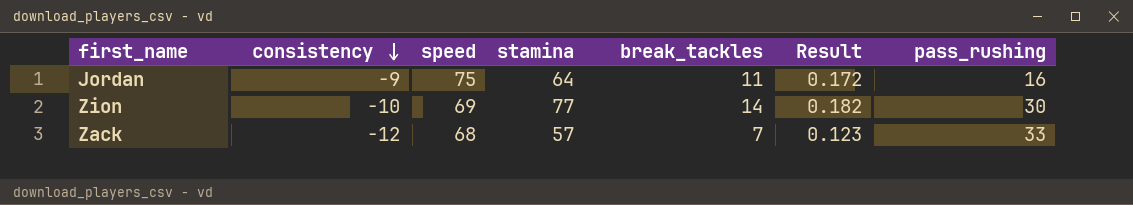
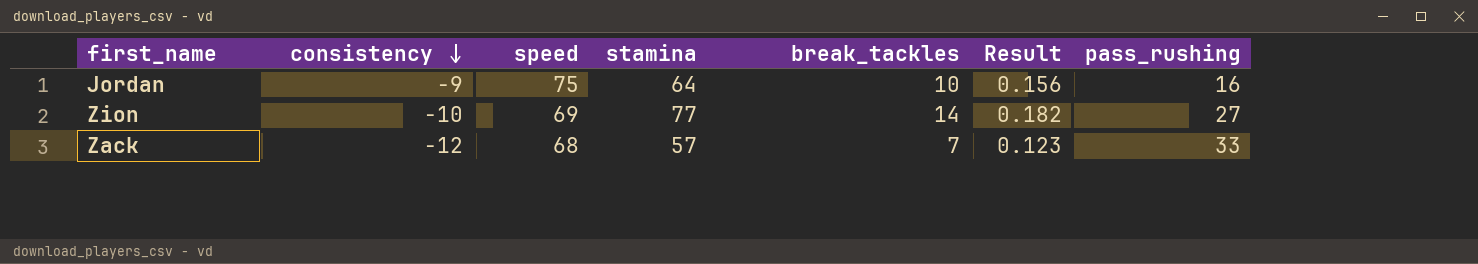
Jordan | break_tackles: 11 -> 10
Jordan | Result: 0.172 -> 0.156
Zion | pass_rushing: 30 -> 27

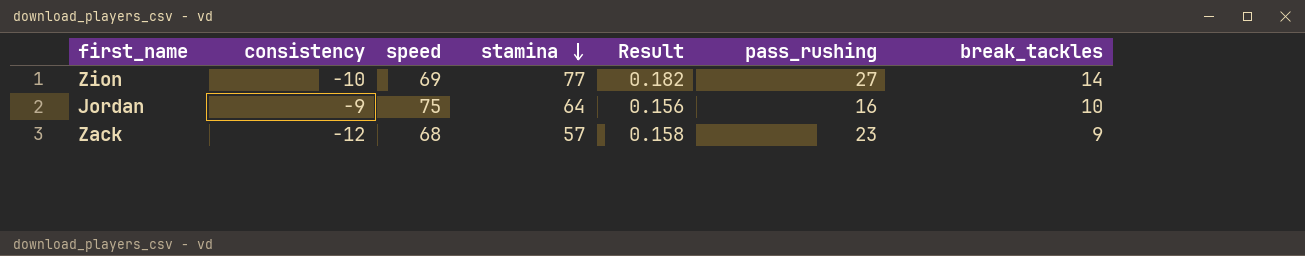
row order: consistency descending -> stamina descending
column break_tackles | position: 5 -> 7
Zack | Result: 0.123 -> 0.158
Zack | pass_rushing: 33 -> 23
Zack | break_tackles: 7 -> 9

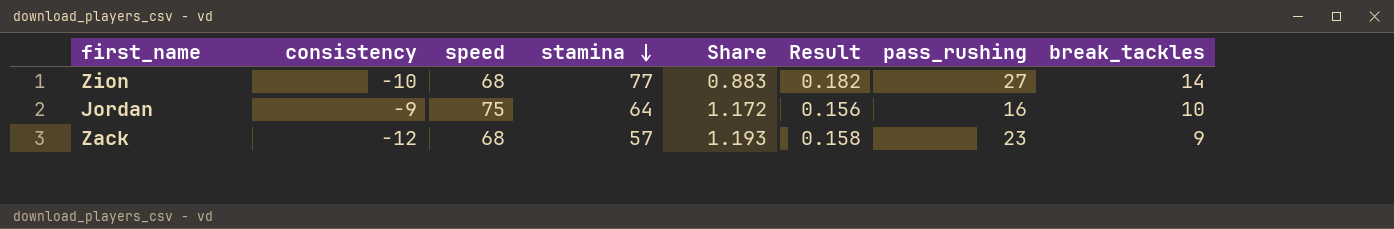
column Share | formula: none -> [speed] / [stamina]
Zion | speed: 69 -> 68

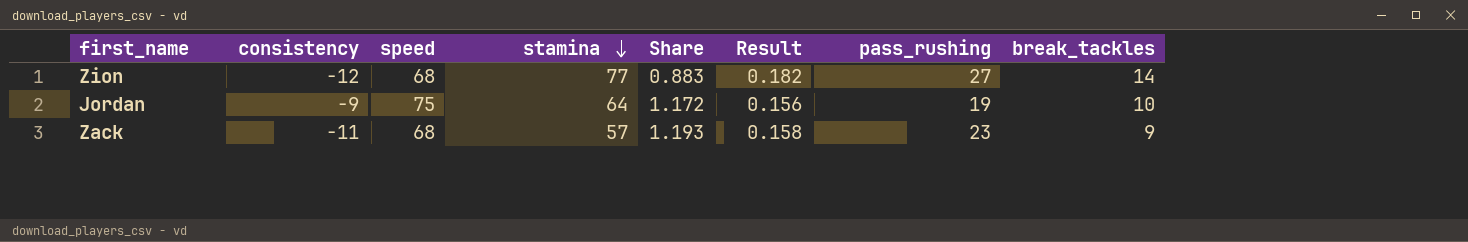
Zion | consistency: -10 -> -12
Jordan | pass_rushing: 16 -> 19
Zack | consistency: -12 -> -11

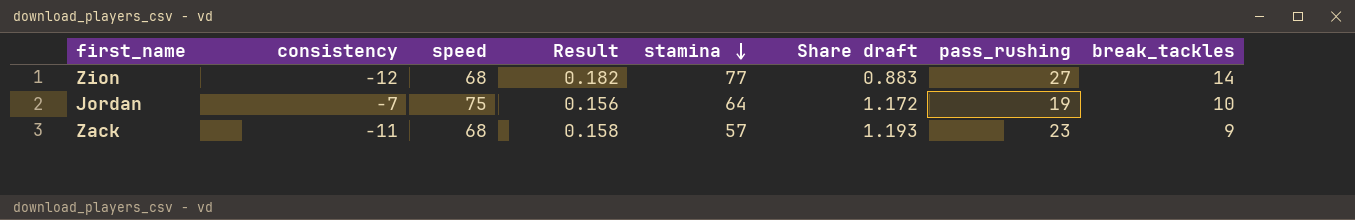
column Result | position: 6 -> 4
column name: Share -> Share draft
Jordan | consistency: -9 -> -7

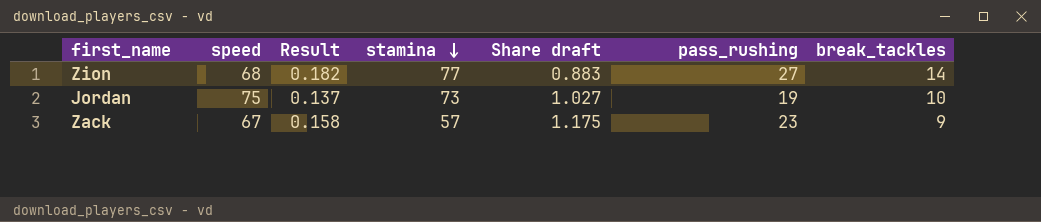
column consistency | position: 2 -> none
Jordan | Result: 0.156 -> 0.137
Jordan | stamina: 64 -> 73
Jordan | Share draft: 1.172 -> 1.027
Zack | speed: 68 -> 67
Zack | Share draft: 1.193 -> 1.175

